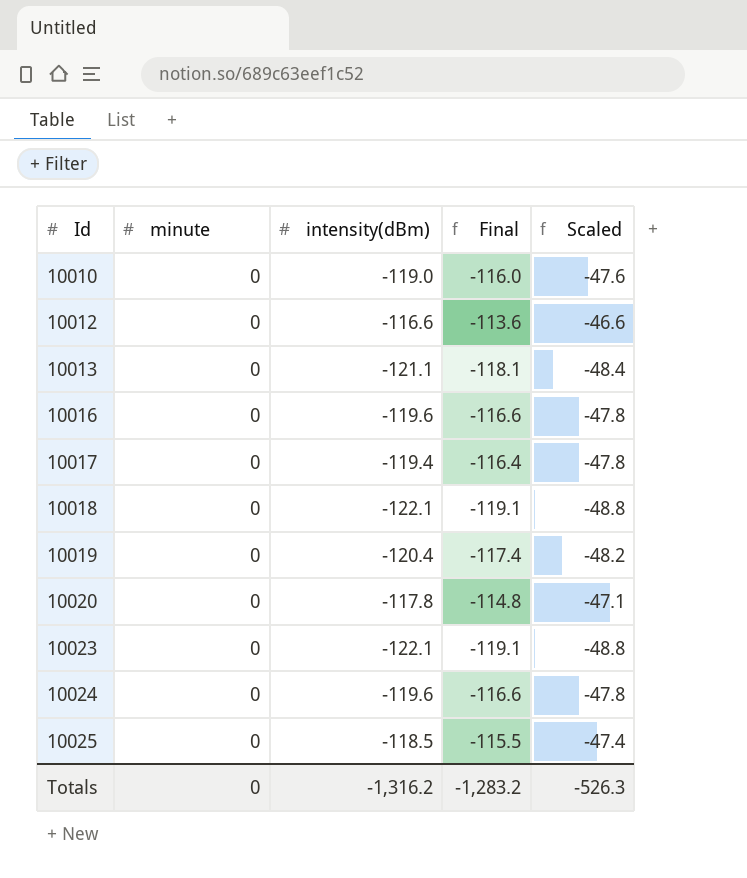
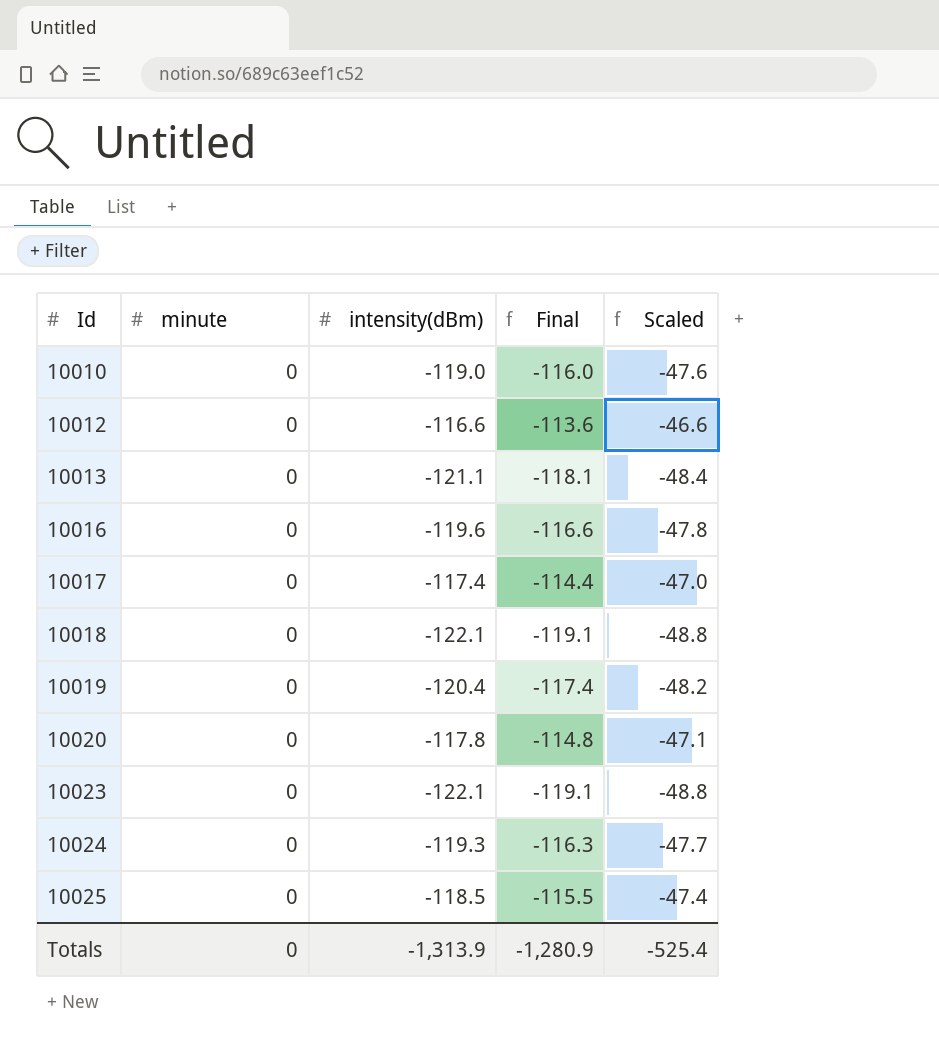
10017 | intensity(dBm): -119.4 -> -117.4
10017 | Final: -116.4 -> -114.4
10017 | Scaled: -47.8 -> -47.0
10024 | intensity(dBm): -119.6 -> -119.3
10024 | Final: -116.6 -> -116.3
10024 | Scaled: -47.8 -> -47.7
Totals | intensity(dBm): -1,316.2 -> -1,313.9
Totals | Final: -1,283.2 -> -1,280.9
Totals | Scaled: -526.3 -> -525.4

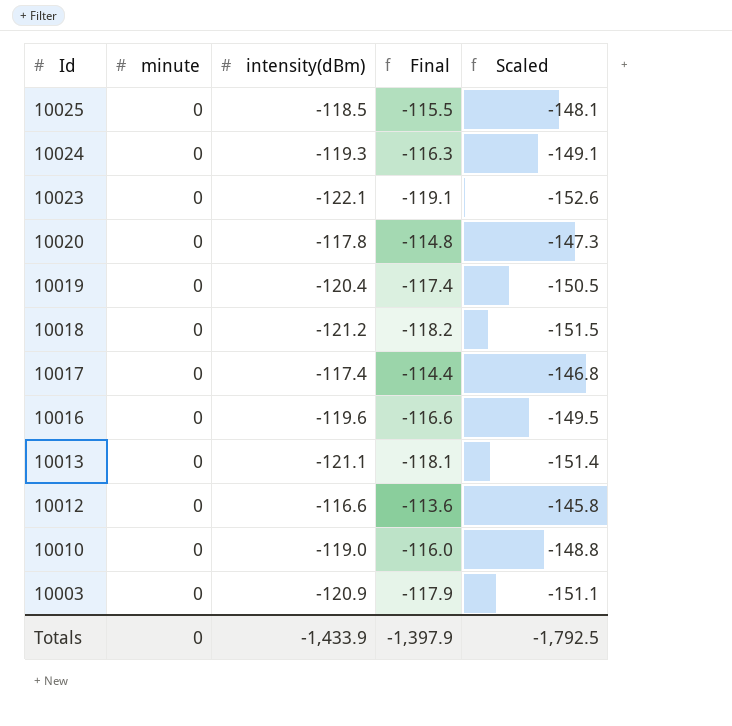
row order: Id ascending -> Id descending
column Scaled | formula: [intensity(dBm)] * 0.4 -> [intensity(dBm)] * 1.25
10018 | intensity(dBm): -122.1 -> -121.2
10018 | Final: -119.1 -> -118.2
row 10003: none -> 0 | -120.9 | -117.9 | -151.1
Totals | intensity(dBm): -1,313.9 -> -1,433.9
Totals | Final: -1,280.9 -> -1,397.9
Totals | Scaled: -525.4 -> -1,792.5

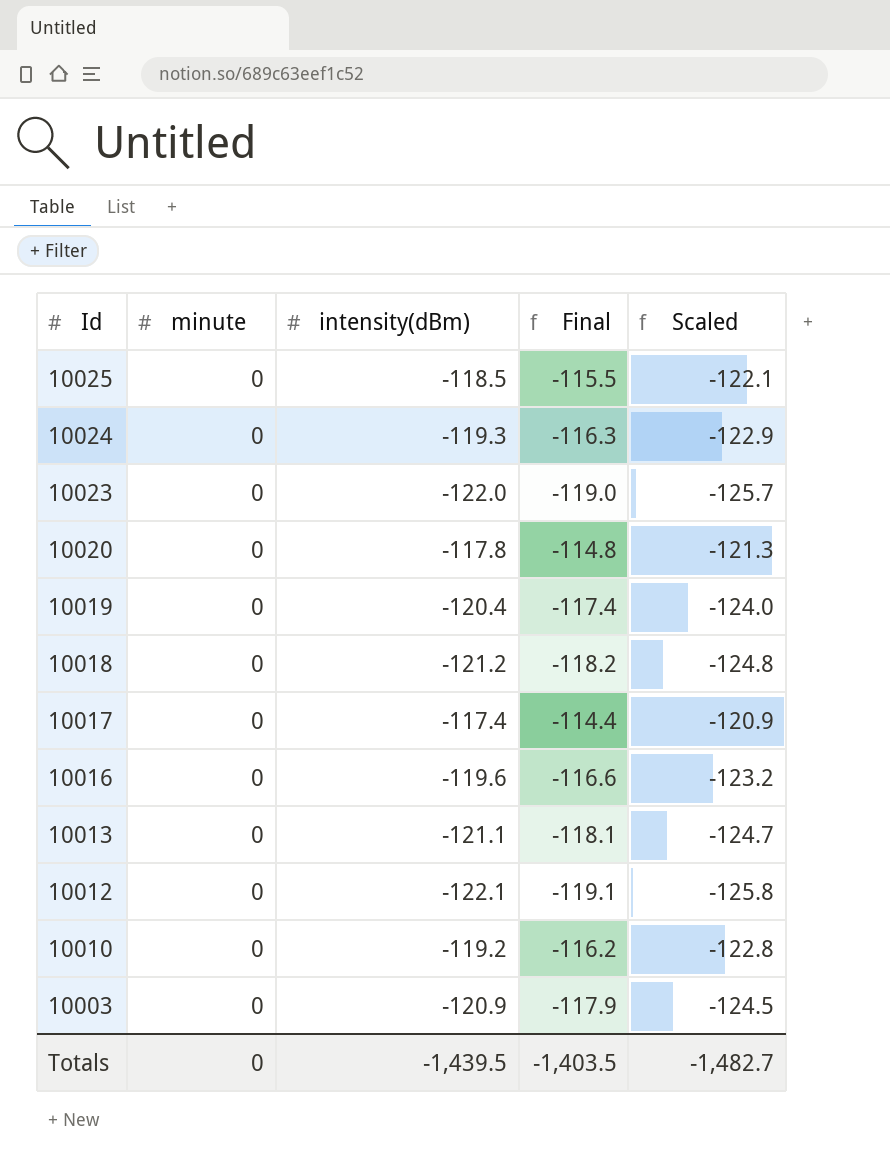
column Scaled | formula: [intensity(dBm)] * 1.25 -> [intensity(dBm)] * 1.03
10023 | intensity(dBm): -122.1 -> -122.0
10023 | Final: -119.1 -> -119.0
10012 | intensity(dBm): -116.6 -> -122.1
10012 | Final: -113.6 -> -119.1
10010 | intensity(dBm): -119.0 -> -119.2
10010 | Final: -116.0 -> -116.2
Totals | intensity(dBm): -1,433.9 -> -1,439.5
Totals | Final: -1,397.9 -> -1,403.5
Totals | Scaled: -1,792.5 -> -1,482.7

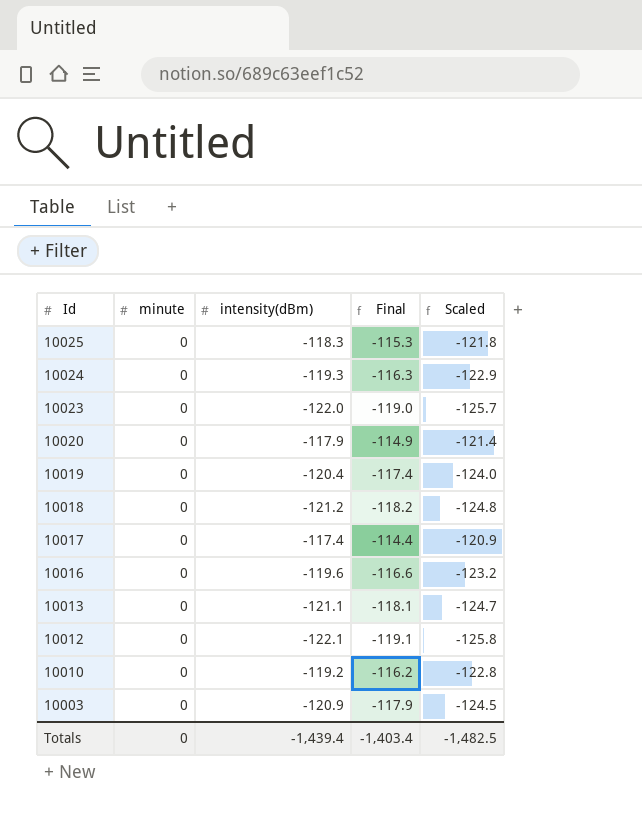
10025 | intensity(dBm): -118.5 -> -118.3
10025 | Final: -115.5 -> -115.3
10025 | Scaled: -122.1 -> -121.8
10020 | intensity(dBm): -117.8 -> -117.9
10020 | Final: -114.8 -> -114.9
10020 | Scaled: -121.3 -> -121.4
Totals | intensity(dBm): -1,439.5 -> -1,439.4
Totals | Final: -1,403.5 -> -1,403.4
Totals | Scaled: -1,482.7 -> -1,482.5

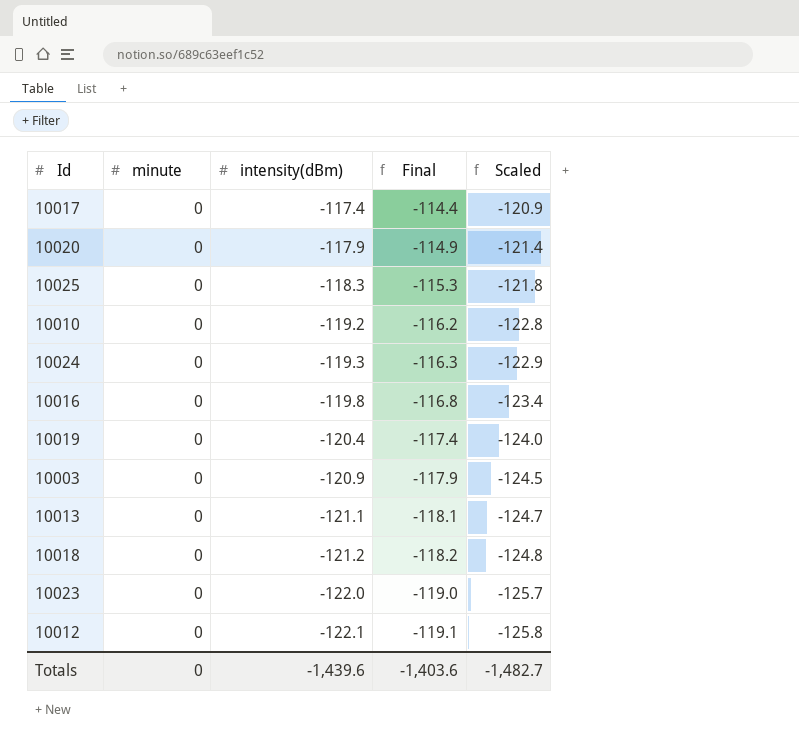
row order: Id descending -> intensity(dBm) descending
10016 | intensity(dBm): -119.6 -> -119.8
10016 | Final: -116.6 -> -116.8
10016 | Scaled: -123.2 -> -123.4
Totals | intensity(dBm): -1,439.4 -> -1,439.6
Totals | Final: -1,403.4 -> -1,403.6
Totals | Scaled: -1,482.5 -> -1,482.7

